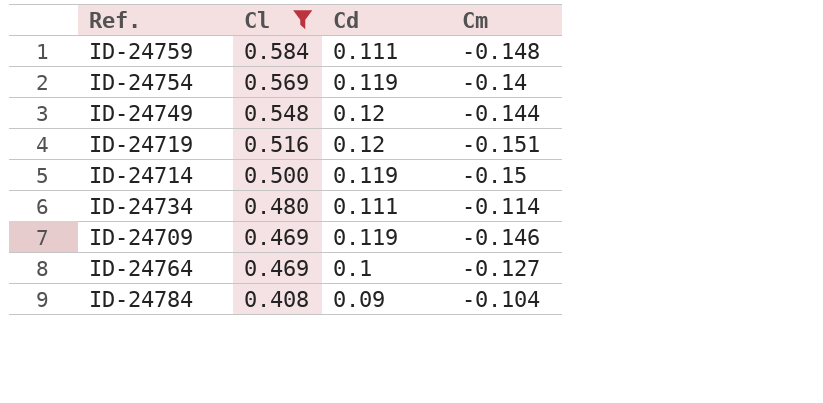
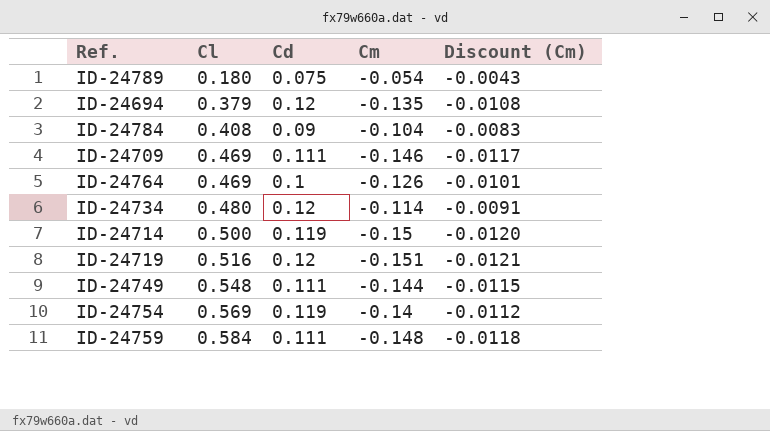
filter: Cl >= 0.408 -> none
row order: Cl descending -> Cl ascending
column Discount (Cm) | formula: none -> [Cm] * 0.08
ID-24709 | Cd: 0.119 -> 0.111
ID-24764 | Cm: -0.127 -> -0.126
ID-24734 | Cd: 0.111 -> 0.12
ID-24749 | Cd: 0.12 -> 0.111

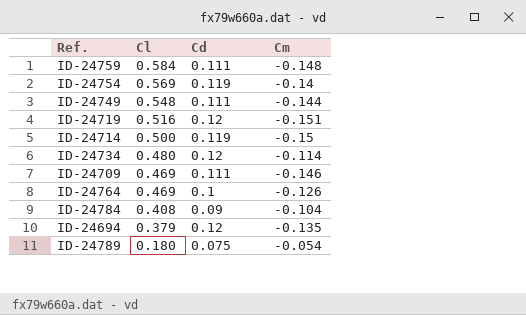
row order: Cl ascending -> Cl descending
column Discount (Cm) | formula: [Cm] * 0.08 -> none

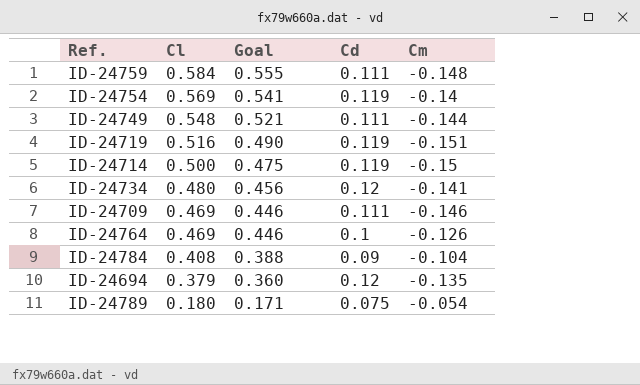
column Goal | formula: none -> [Cl] * 0.95
ID-24719 | Cd: 0.12 -> 0.119
ID-24734 | Cm: -0.114 -> -0.141

